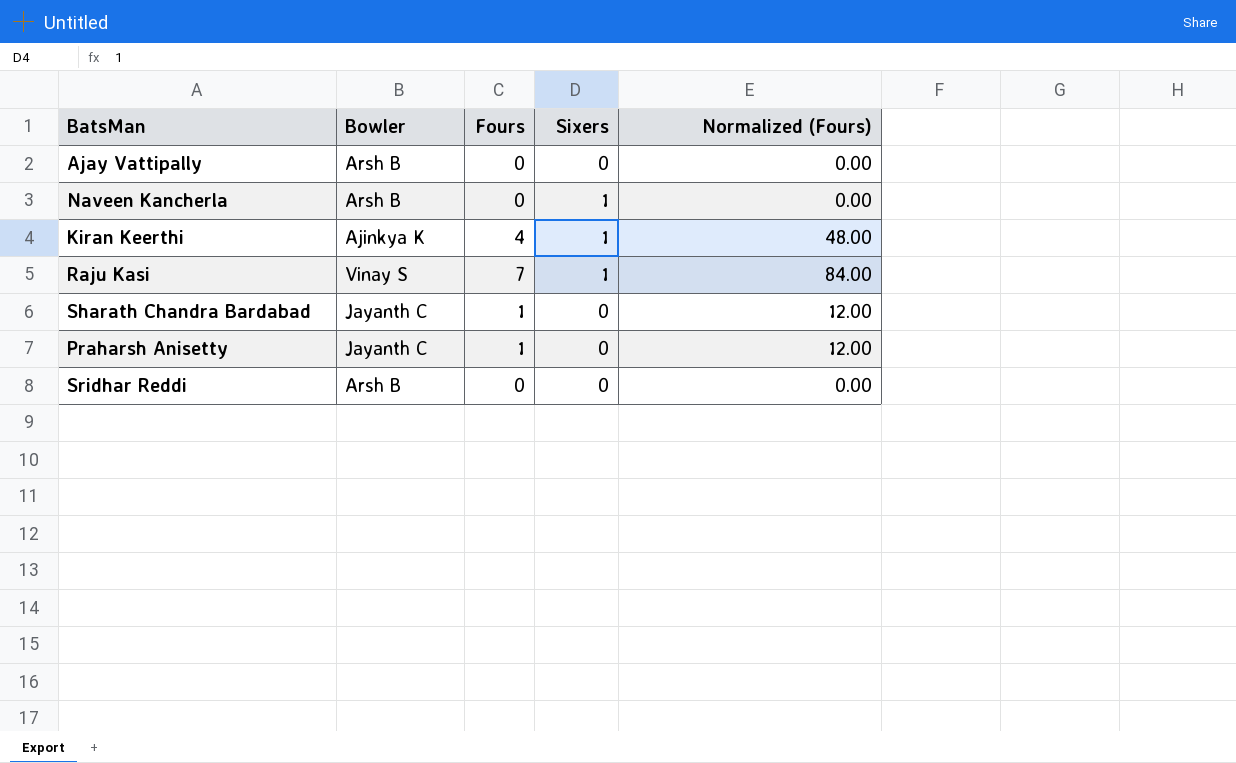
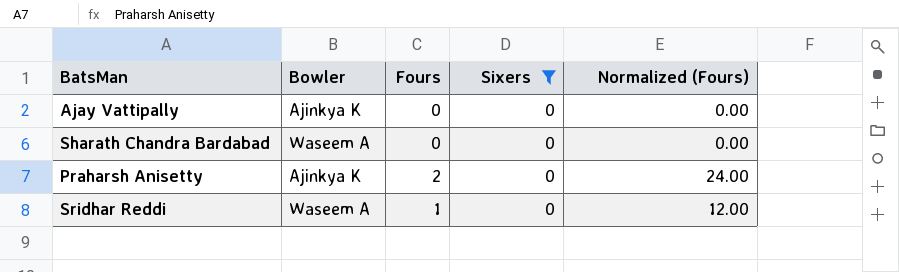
filter: none -> Sixers = 0
Ajay Vattipally | Bowler: Arsh B -> Ajinkya K
Sharath Chandra Bardabad | Bowler: Jayanth C -> Waseem A
Sharath Chandra Bardabad | Fours: 1 -> 0
Sharath Chandra Bardabad | Normalized (Fours): 12.00 -> 0.00
Praharsh Anisetty | Bowler: Jayanth C -> Ajinkya K
Praharsh Anisetty | Fours: 1 -> 2
Praharsh Anisetty | Normalized (Fours): 12.00 -> 24.00
Sridhar Reddi | Bowler: Arsh B -> Waseem A
Sridhar Reddi | Fours: 0 -> 1
Sridhar Reddi | Normalized (Fours): 0.00 -> 12.00

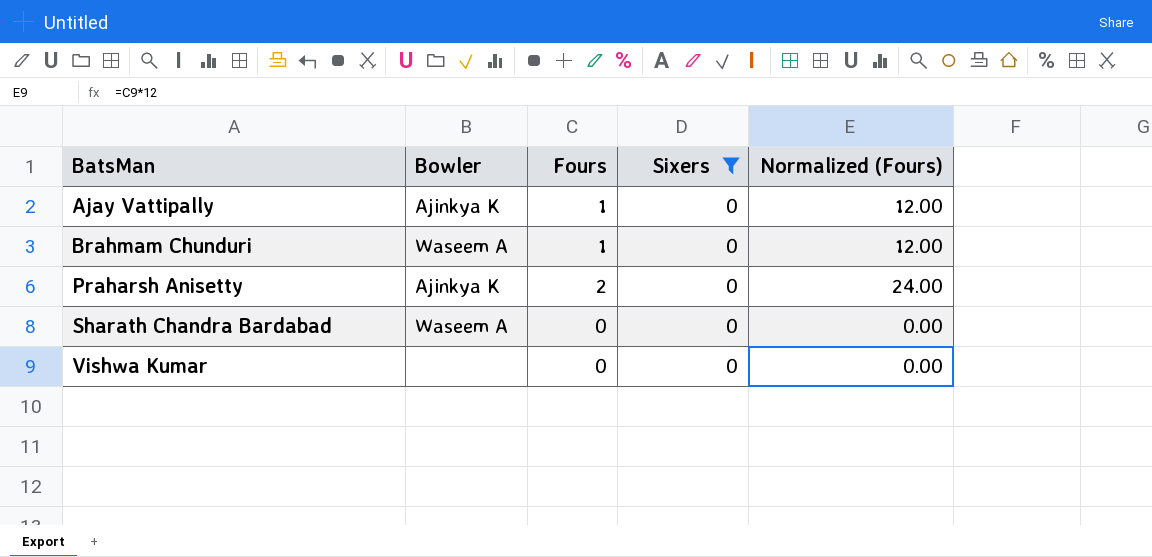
row order: none -> BatsMan ascending
row Sridhar Reddi: Waseem A | 1 | 0 | 12.00 -> none
Ajay Vattipally | Fours: 0 -> 1
Ajay Vattipally | Normalized (Fours): 0.00 -> 12.00
row Brahmam Chunduri: none -> Waseem A | 1 | 0 | 12.00
row Vishwa Kumar: none -> none | 0 | 0 | 0.00

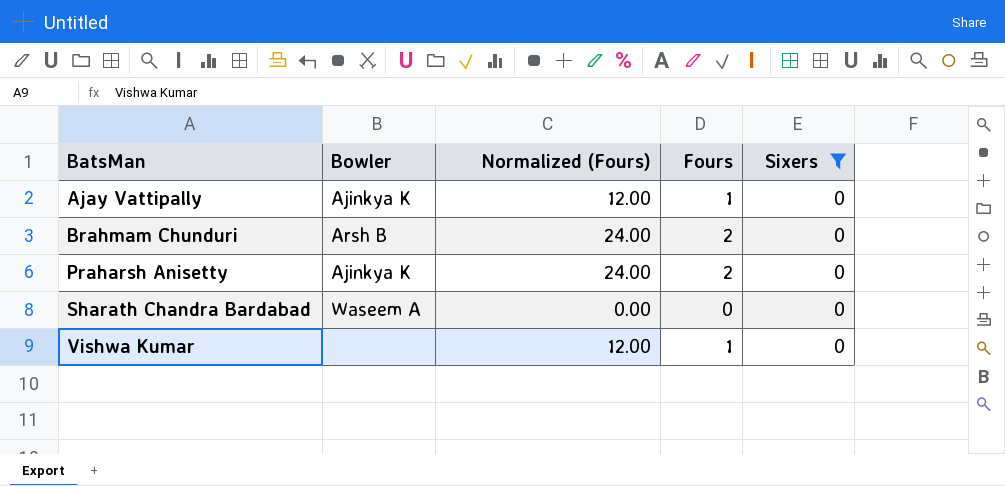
column Normalized (Fours) | position: 5 -> 3
Brahmam Chunduri | Bowler: Waseem A -> Arsh B
Brahmam Chunduri | Normalized (Fours): 12.00 -> 24.00
Brahmam Chunduri | Fours: 1 -> 2
Vishwa Kumar | Normalized (Fours): 0.00 -> 12.00
Vishwa Kumar | Fours: 0 -> 1

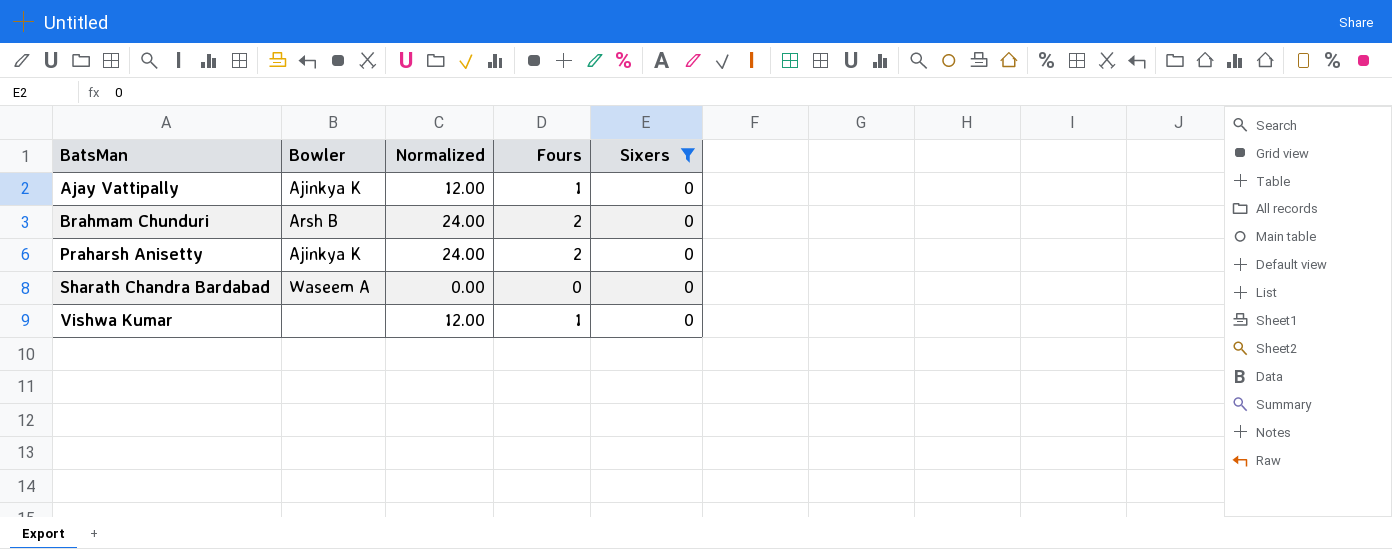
column name: Normalized (Fours) -> Normalized

